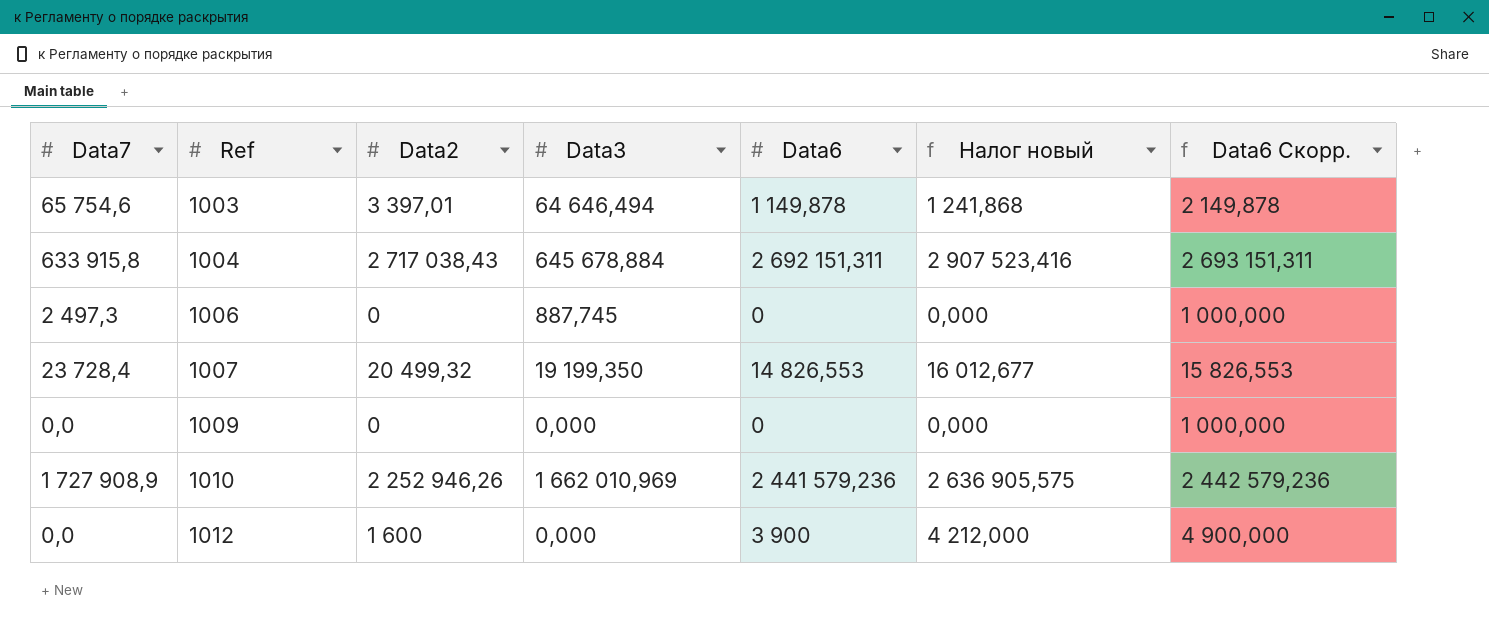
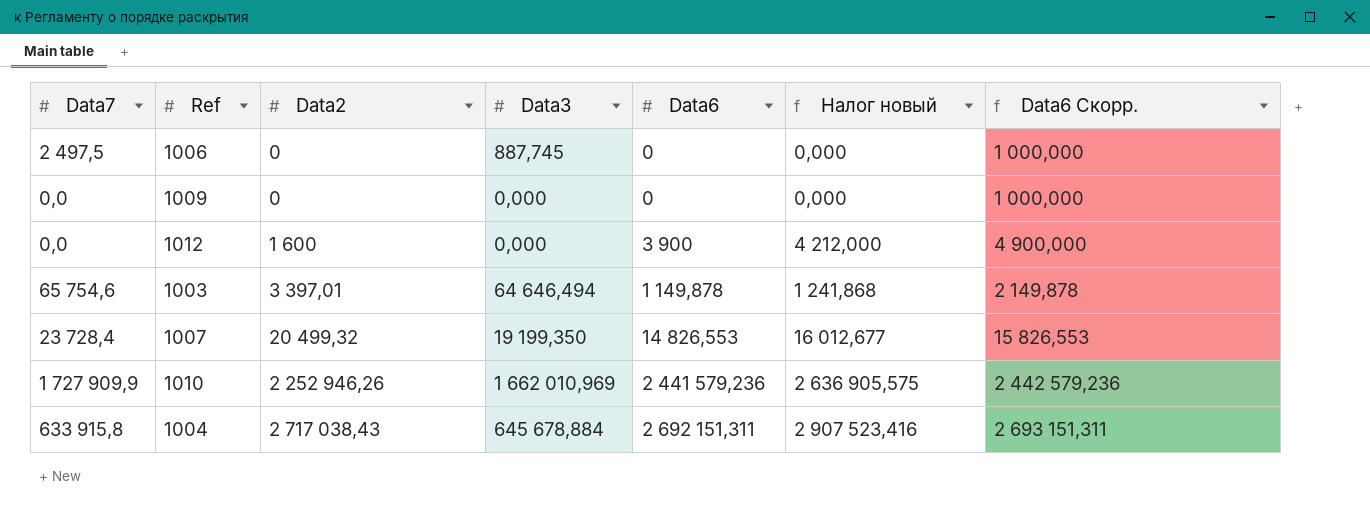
row order: Ref ascending -> Data2 ascending
1006 | Data7: 2 497,3 -> 2 497,5
1010 | Data7: 1 727 908,9 -> 1 727 909,9

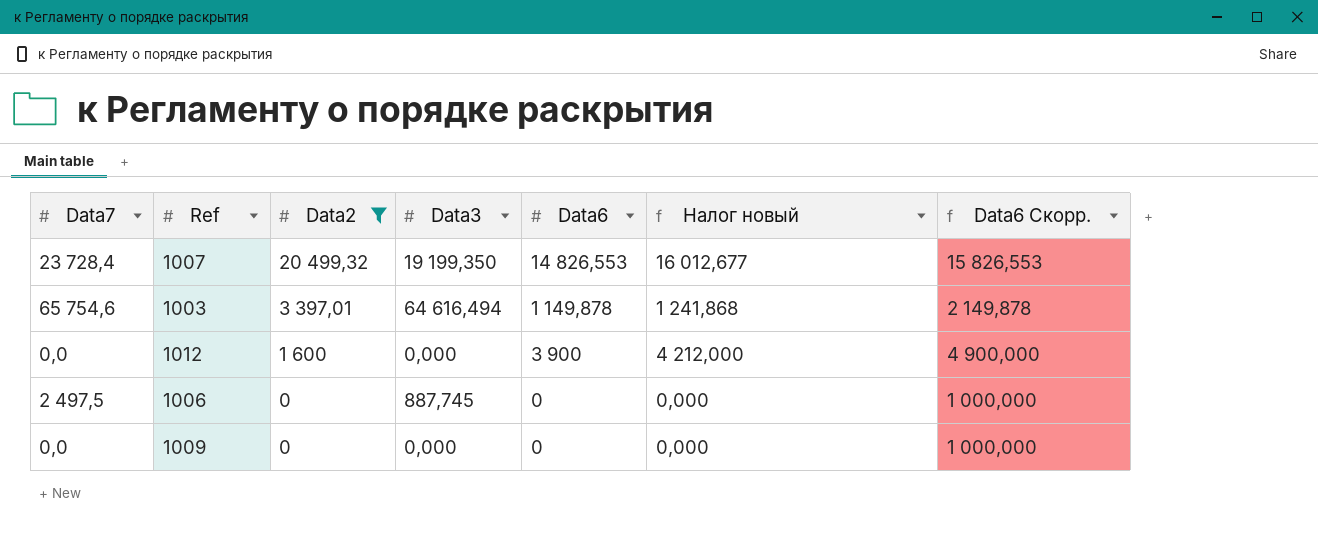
filter: none -> Data2 <= 20 499,32
row order: Data2 ascending -> Data2 descending
1003 | Data3: 64 646,494 -> 64 616,494

